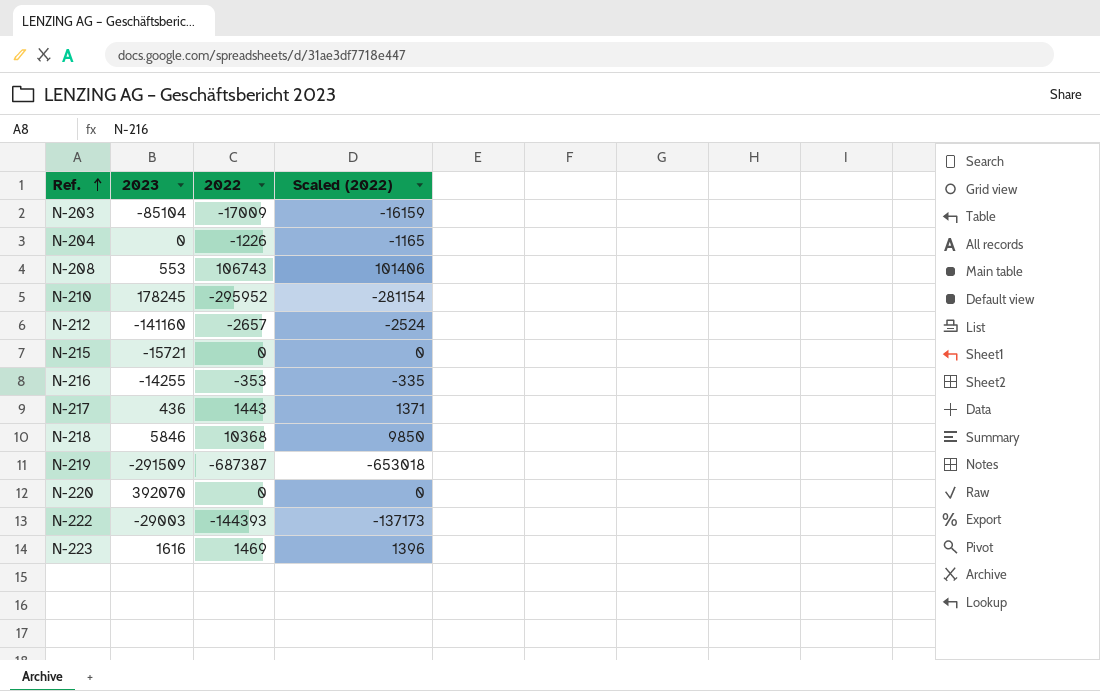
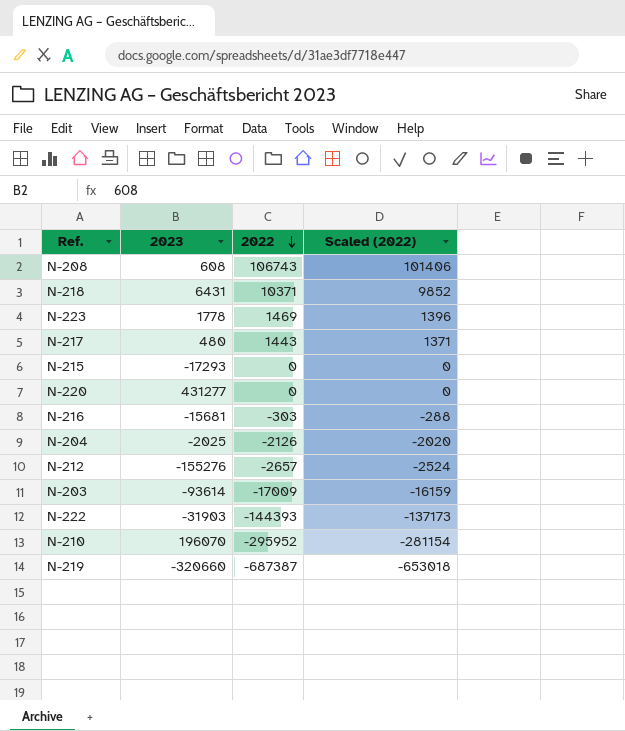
row order: Ref. ascending -> 2022 descending
N-208 | 2023: 553 -> 608
N-218 | 2023: 5846 -> 6431
N-218 | 2022: 10368 -> 10371
N-218 | Scaled (2022): 9850 -> 9852
N-223 | 2023: 1616 -> 1778
N-217 | 2023: 436 -> 480
N-215 | 2023: -15721 -> -17293
N-220 | 2023: 392070 -> 431277
N-216 | 2023: -14255 -> -15681
N-216 | 2022: -353 -> -303
N-216 | Scaled (2022): -335 -> -288
N-204 | 2023: 0 -> -2025
N-204 | 2022: -1226 -> -2126
N-204 | Scaled (2022): -1165 -> -2020
N-212 | 2023: -141160 -> -155276
N-203 | 2023: -85104 -> -93614
N-222 | 2023: -29003 -> -31903
N-210 | 2023: 178245 -> 196070
N-219 | 2023: -291509 -> -320660

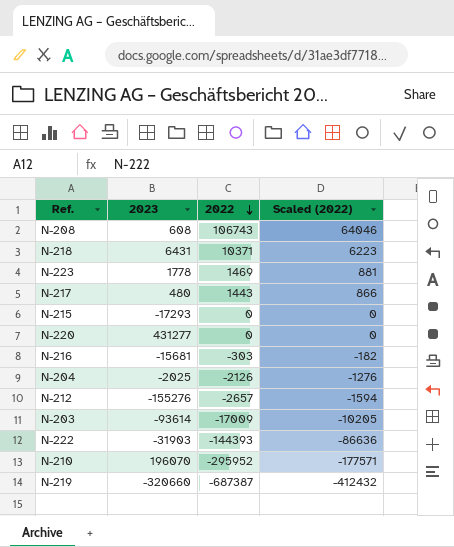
column Scaled (2022) | formula: [2022] * 0.95 -> [2022] * 0.6

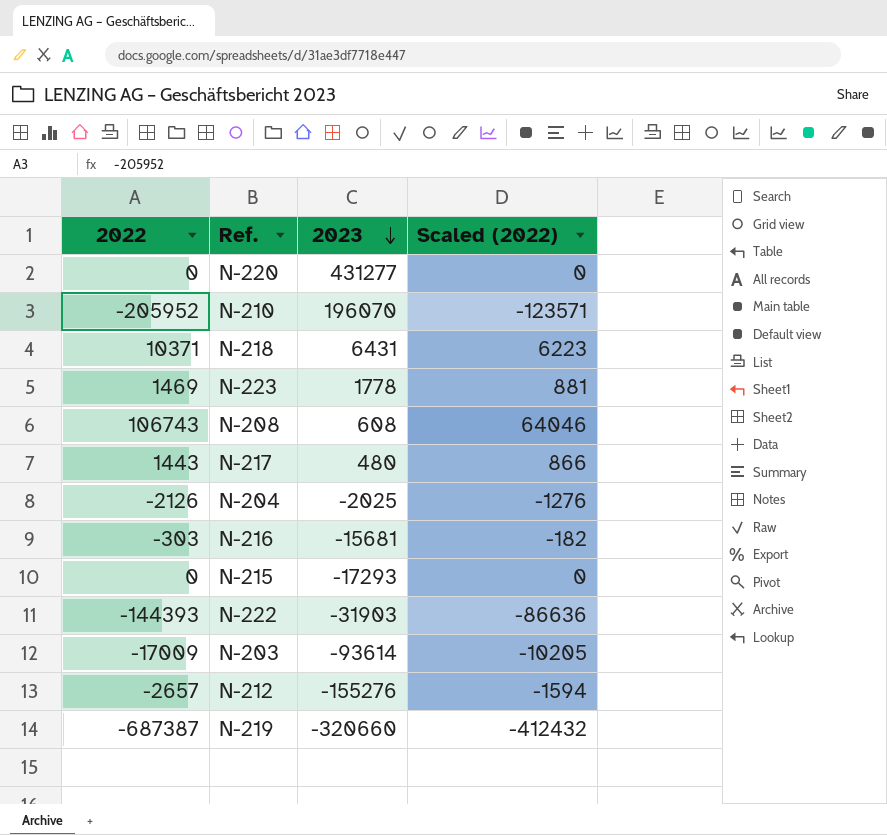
row order: 2022 descending -> 2023 descending
column 2022 | position: 3 -> 1
N-210 | 2022: -295952 -> -205952
N-210 | Scaled (2022): -177571 -> -123571

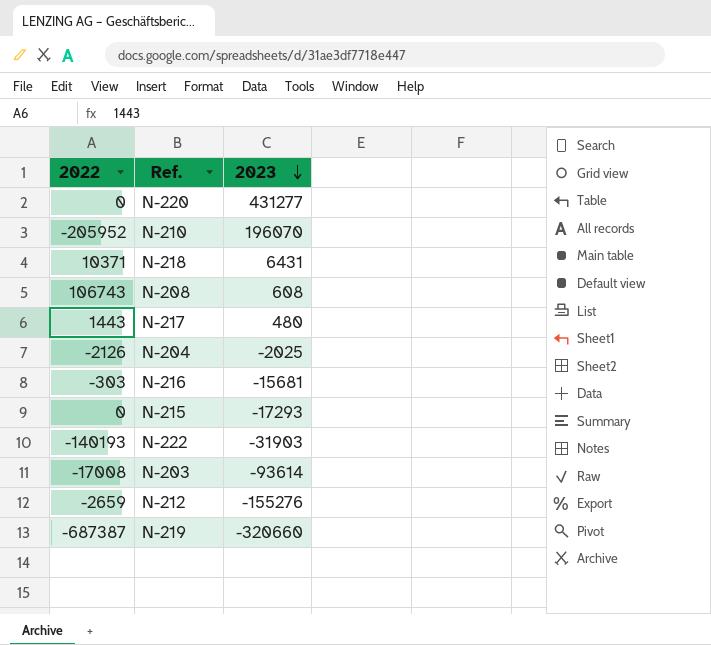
column Scaled (2022) | formula: [2022] * 0.6 -> none
row N-223: 1469 | 1778 | 881 -> none
N-222 | 2022: -144393 -> -140193
N-203 | 2022: -17009 -> -17008
N-212 | 2022: -2657 -> -2659

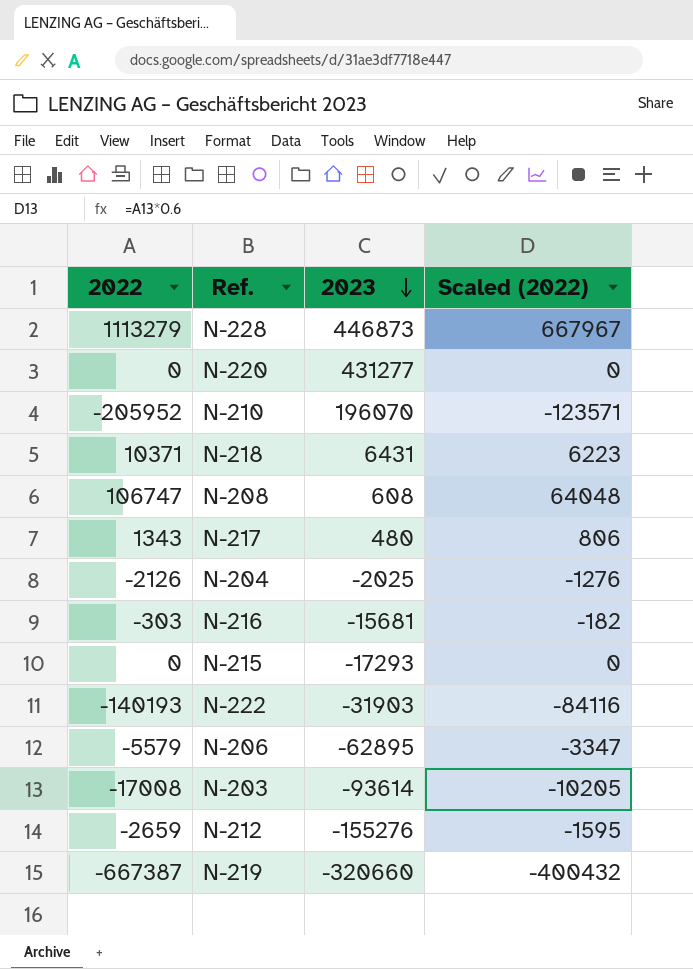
column Scaled (2022) | formula: none -> [2022] * 0.6
row N-228: none -> 1113279 | 446873 | 667967
N-208 | 2022: 106743 -> 106747
N-217 | 2022: 1443 -> 1343
row N-206: none -> -5579 | -62895 | -3347
N-219 | 2022: -687387 -> -667387

